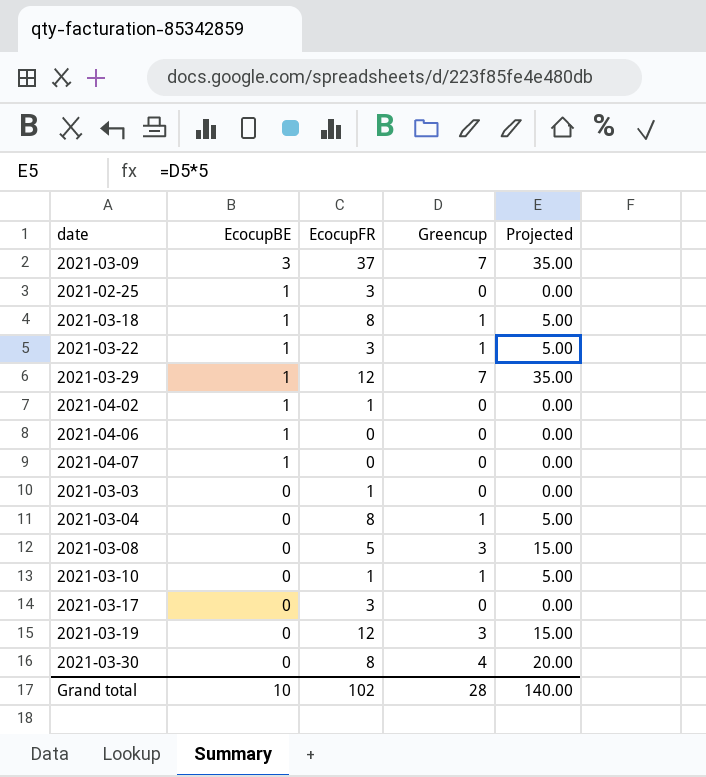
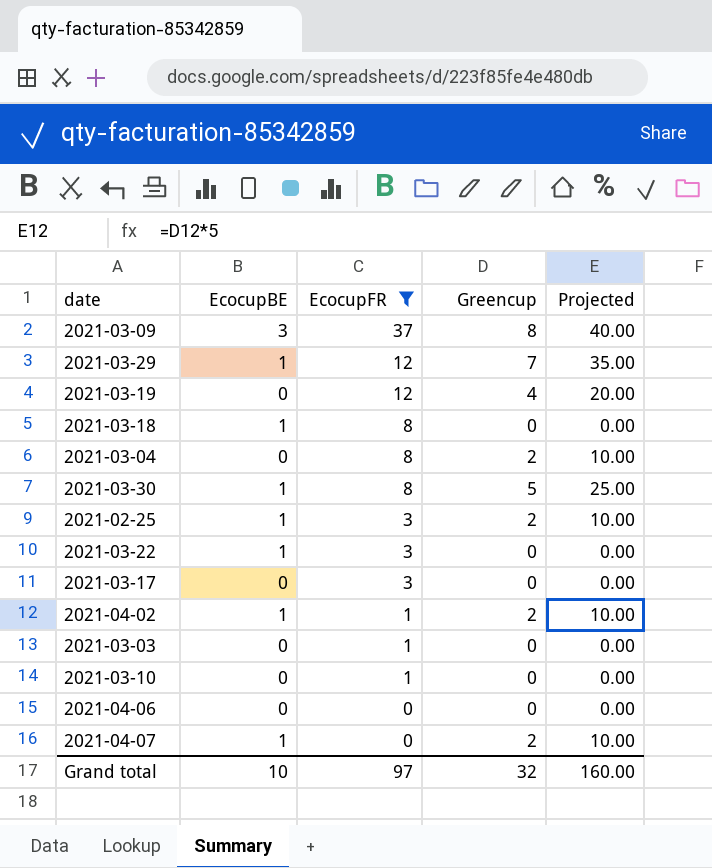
filter: none -> EcocupFR != 5
row order: EcocupBE descending -> EcocupFR descending
2021-03-09 | Greencup: 7 -> 8
2021-03-09 | Projected: 35.00 -> 40.00
2021-03-19 | Greencup: 3 -> 4
2021-03-19 | Projected: 15.00 -> 20.00
2021-03-18 | Greencup: 1 -> 0
2021-03-18 | Projected: 5.00 -> 0.00
2021-03-04 | Greencup: 1 -> 2
2021-03-04 | Projected: 5.00 -> 10.00
2021-03-30 | EcocupBE: 0 -> 1
2021-03-30 | Greencup: 4 -> 5
2021-03-30 | Projected: 20.00 -> 25.00
2021-02-25 | Greencup: 0 -> 2
2021-02-25 | Projected: 0.00 -> 10.00
2021-03-22 | Greencup: 1 -> 0
2021-03-22 | Projected: 5.00 -> 0.00
2021-04-02 | Greencup: 0 -> 2
2021-04-02 | Projected: 0.00 -> 10.00
2021-03-10 | Greencup: 1 -> 0
2021-03-10 | Projected: 5.00 -> 0.00
2021-04-06 | EcocupBE: 1 -> 0
2021-04-07 | Greencup: 0 -> 2
2021-04-07 | Projected: 0.00 -> 10.00
Grand total | EcocupFR: 102 -> 97
Grand total | Greencup: 28 -> 32
Grand total | Projected: 140.00 -> 160.00

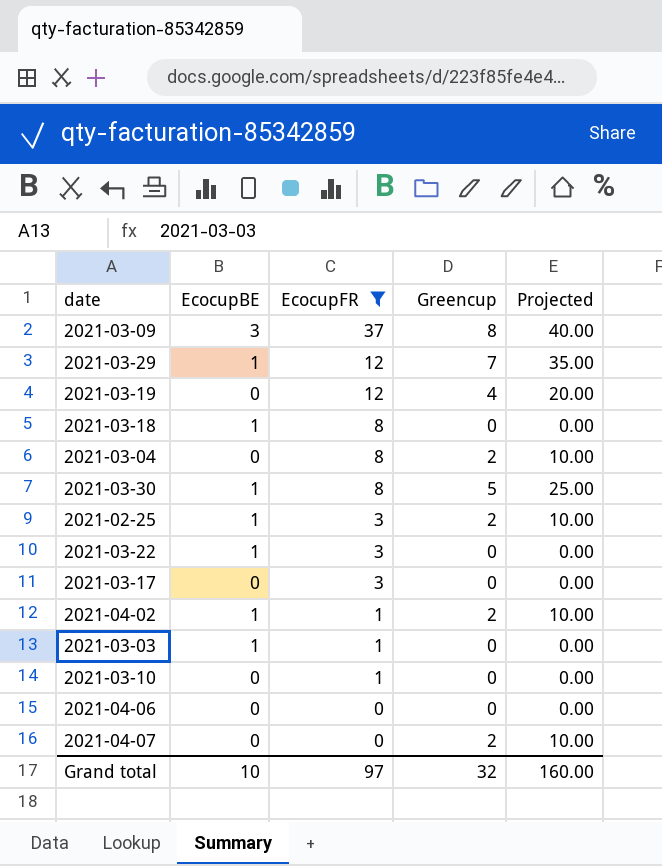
2021-03-03 | EcocupBE: 0 -> 1
2021-04-07 | EcocupBE: 1 -> 0

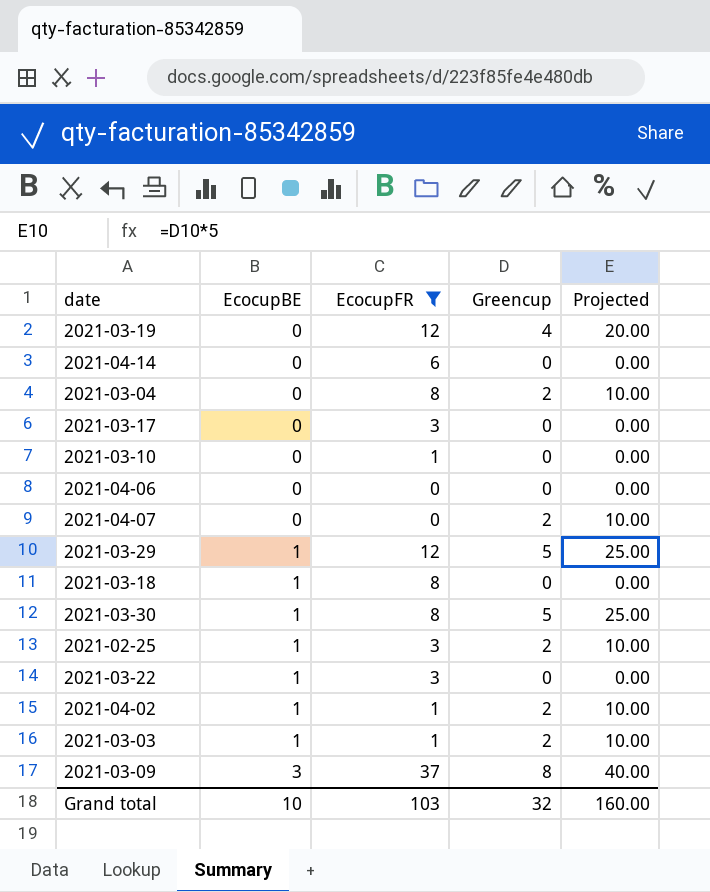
row order: EcocupFR descending -> EcocupBE ascending
row 2021-04-14: none -> 0 | 6 | 0 | 0.00
2021-03-29 | Greencup: 7 -> 5
2021-03-29 | Projected: 35.00 -> 25.00
2021-03-03 | Greencup: 0 -> 2
2021-03-03 | Projected: 0.00 -> 10.00
Grand total | EcocupFR: 97 -> 103

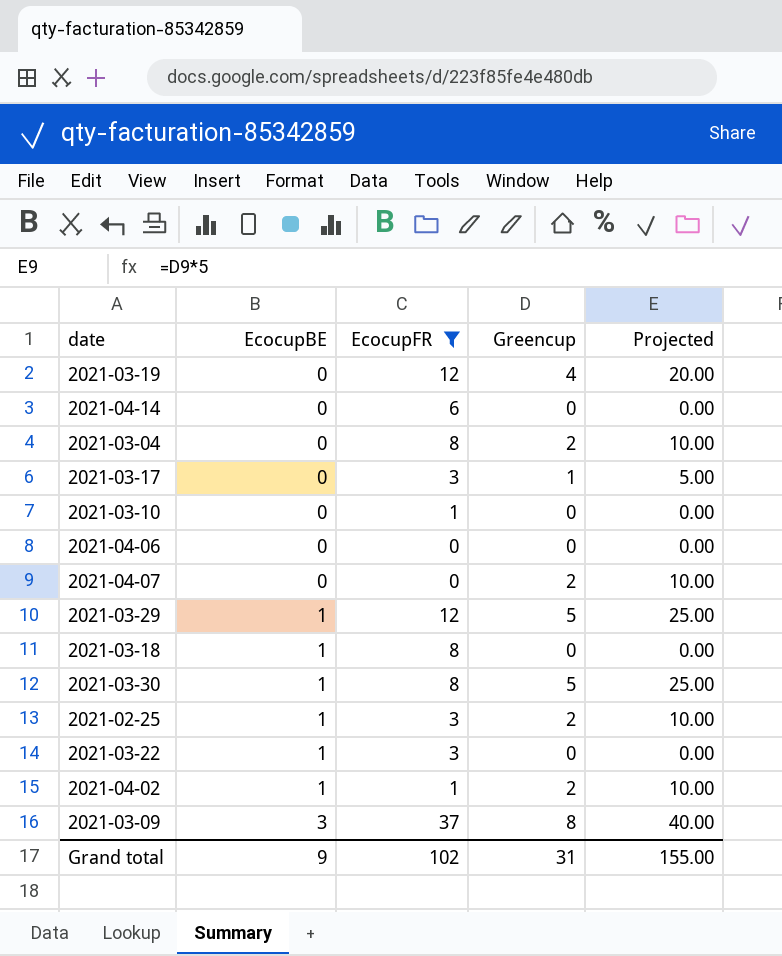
row 2021-03-03: 1 | 1 | 2 | 10.00 -> none
2021-03-17 | Greencup: 0 -> 1
2021-03-17 | Projected: 0.00 -> 5.00
Grand total | EcocupBE: 10 -> 9
Grand total | EcocupFR: 103 -> 102
Grand total | Greencup: 32 -> 31
Grand total | Projected: 160.00 -> 155.00

